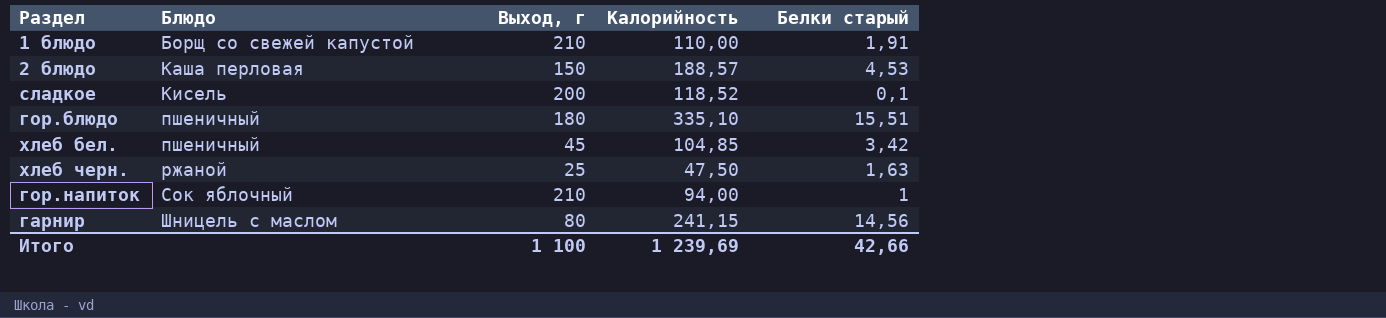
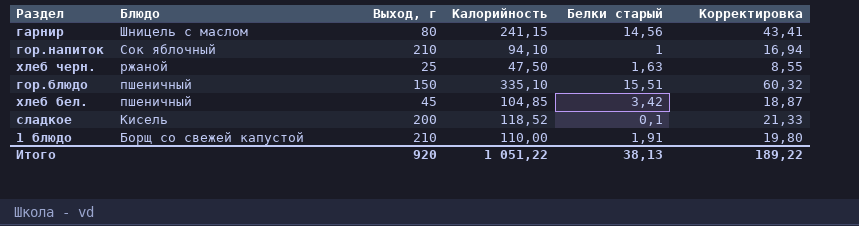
row order: Блюдо ascending -> Блюдо descending
column Корректировка | formula: none -> [Калорийность] * 0,18
row 2 блюдо: Каша перловая | 150 | 188,57 | 4,53 -> none
гор.напиток | Калорийность: 94,00 -> 94,10
гор.блюдо | Выход, г: 180 -> 150
Итого | Выход, г: 1 100 -> 920
Итого | Калорийность: 1 239,69 -> 1 051,22
Итого | Белки старый: 42,66 -> 38,13

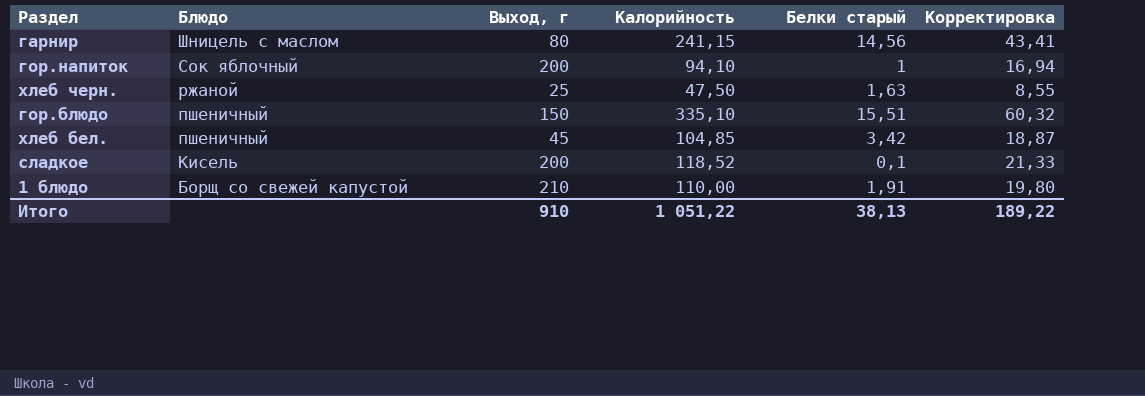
гор.напиток | Выход, г: 210 -> 200
Итого | Выход, г: 920 -> 910

